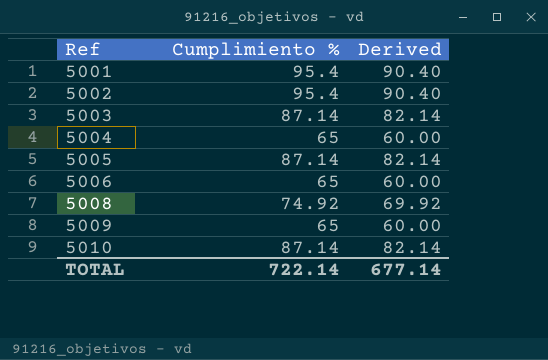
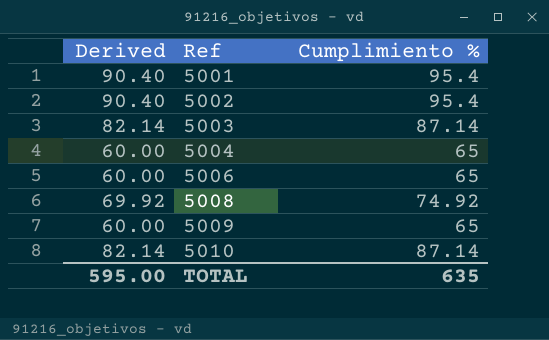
column Derived | position: 3 -> 1
row 5005: 87.14 | 82.14 -> none
TOTAL | Derived: 677.14 -> 595.00
TOTAL | Cumplimiento %: 722.14 -> 635

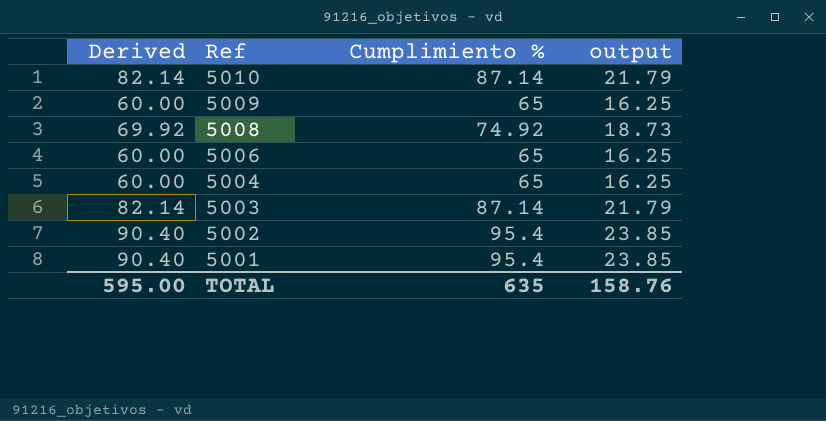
row order: Ref ascending -> Ref descending
column output | formula: none -> [Cumplimiento %] * 0.25

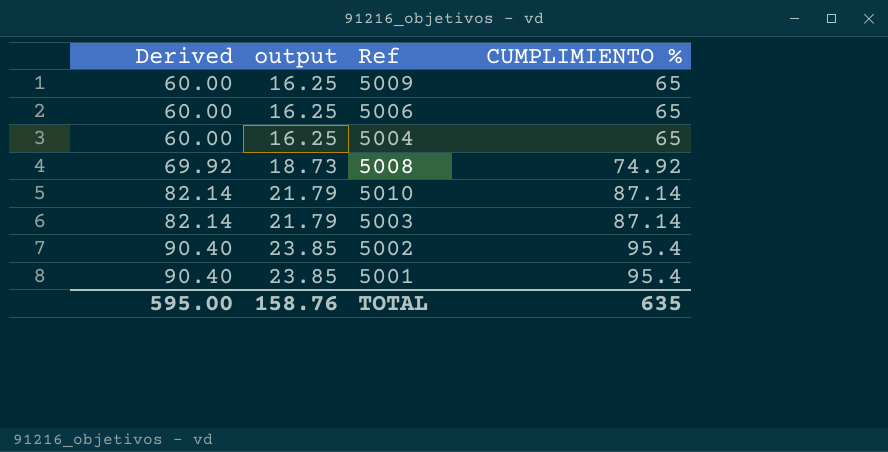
row order: Ref descending -> Derived ascending
column output | position: 4 -> 2
column name: Cumplimiento % -> CUMPLIMIENTO %

